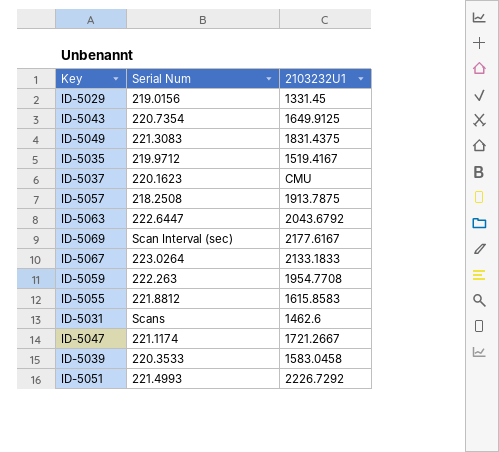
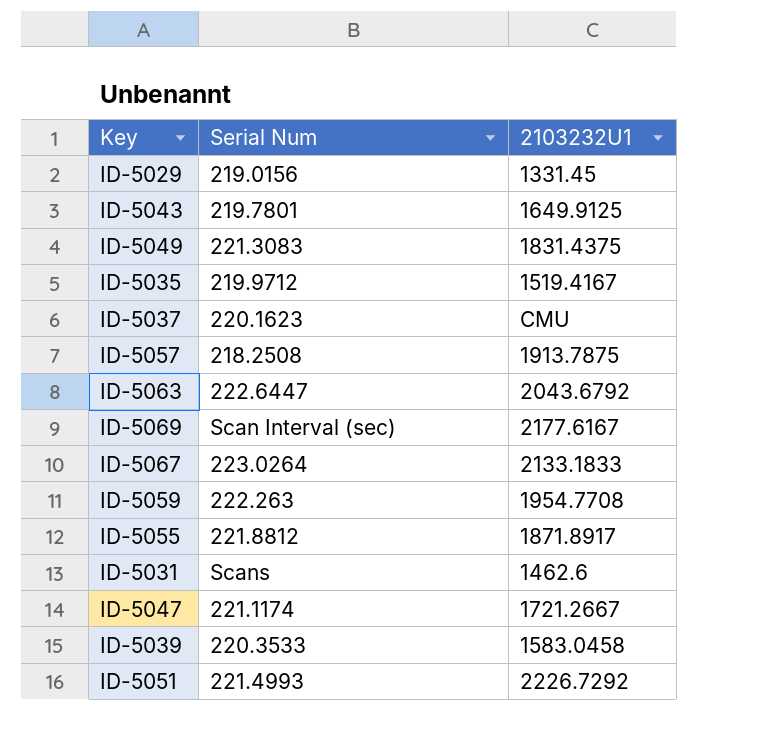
ID-5043 | Serial Num: 220.7354 -> 219.7801
ID-5055 | 2103232U1: 1615.8583 -> 1871.8917

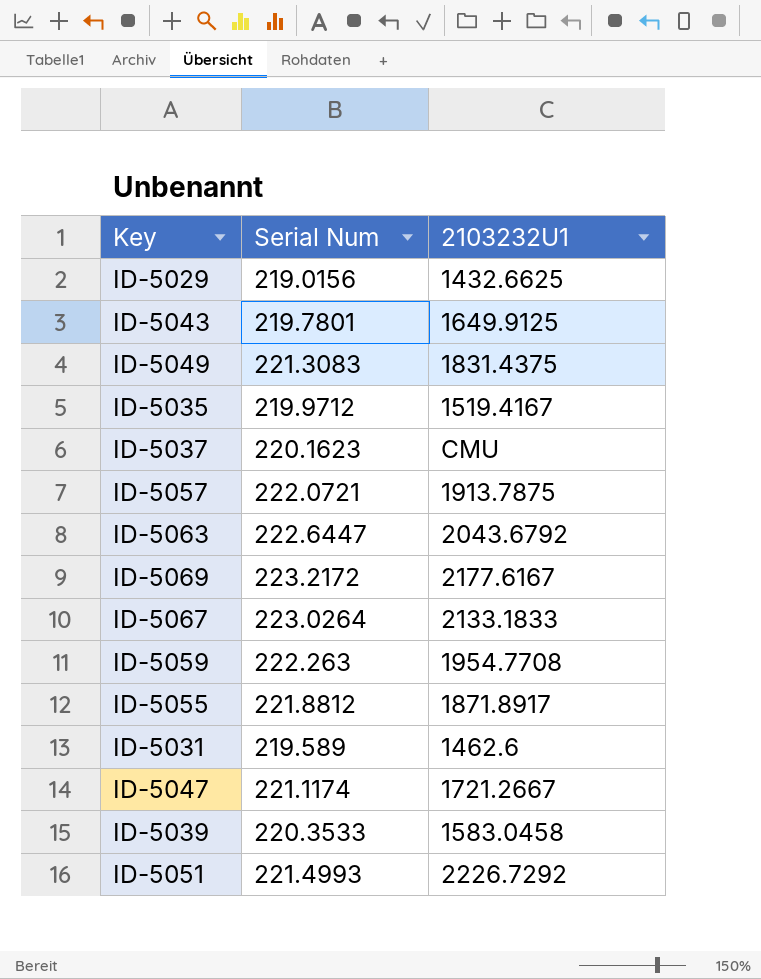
ID-5029 | 2103232U1: 1331.45 -> 1432.6625
ID-5057 | Serial Num: 218.2508 -> 222.0721
ID-5069 | Serial Num: Scan Interval (sec) -> 223.2172
ID-5031 | Serial Num: Scans -> 219.589

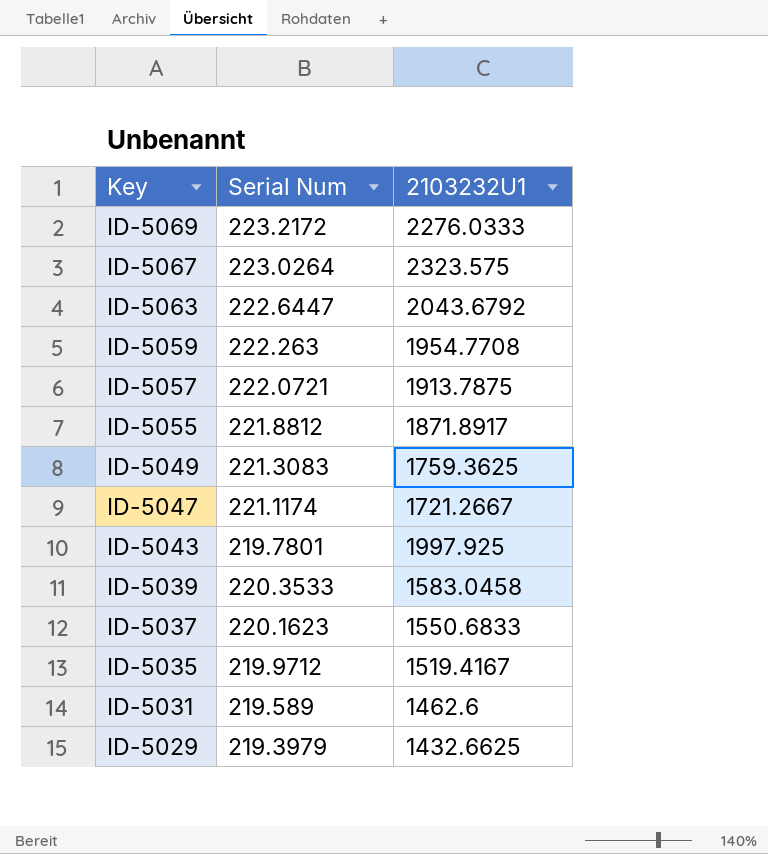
row order: none -> Key descending
row ID-5051: 221.4993 | 2226.7292 -> none
ID-5069 | 2103232U1: 2177.6167 -> 2276.0333
ID-5067 | 2103232U1: 2133.1833 -> 2323.575
ID-5049 | 2103232U1: 1831.4375 -> 1759.3625
ID-5043 | 2103232U1: 1649.9125 -> 1997.925
ID-5037 | 2103232U1: CMU -> 1550.6833
ID-5029 | Serial Num: 219.0156 -> 219.3979

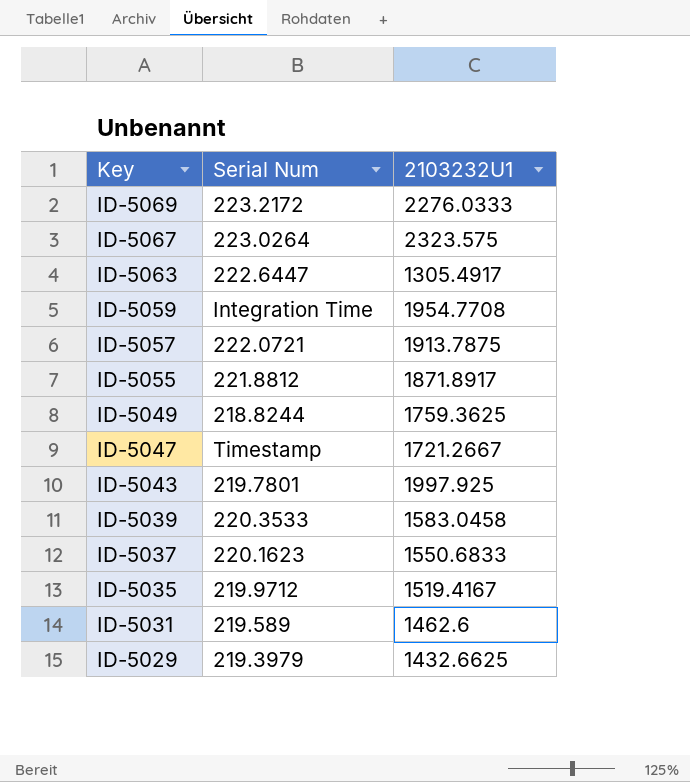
ID-5063 | 2103232U1: 2043.6792 -> 1305.4917
ID-5059 | Serial Num: 222.263 -> Integration Time
ID-5049 | Serial Num: 221.3083 -> 218.8244
ID-5047 | Serial Num: 221.1174 -> Timestamp

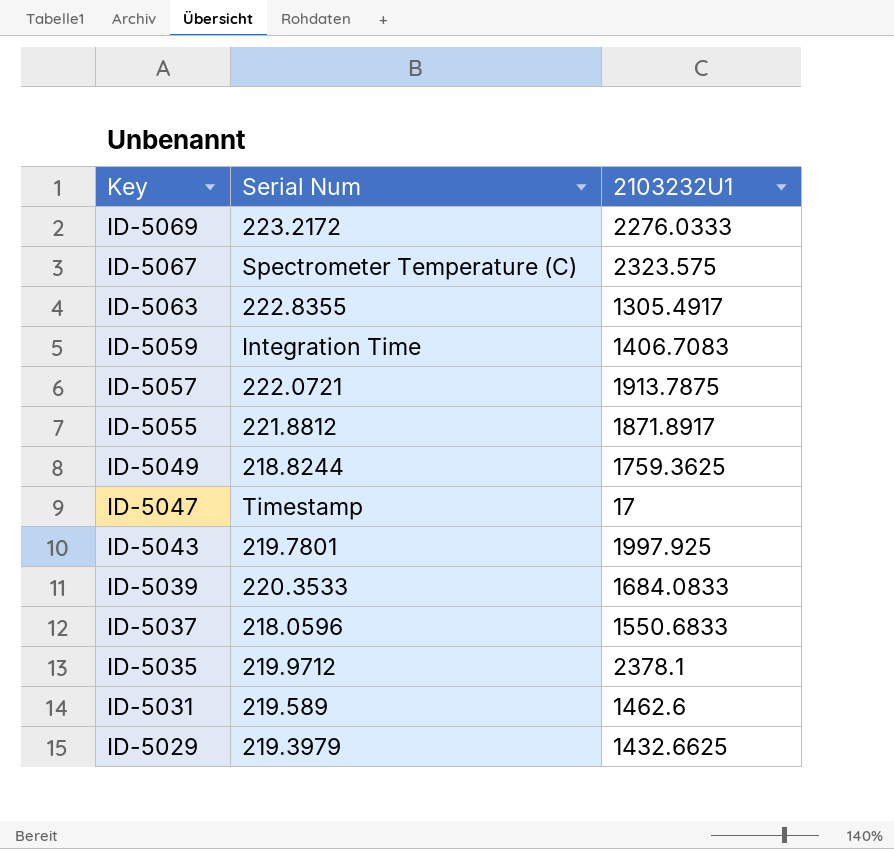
ID-5067 | Serial Num: 223.0264 -> Spectrometer Temperature (C)
ID-5063 | Serial Num: 222.6447 -> 222.8355
ID-5059 | 2103232U1: 1954.7708 -> 1406.7083
ID-5047 | 2103232U1: 1721.2667 -> 17
ID-5039 | 2103232U1: 1583.0458 -> 1684.0833
ID-5037 | Serial Num: 220.1623 -> 218.0596
ID-5035 | 2103232U1: 1519.4167 -> 2378.1

